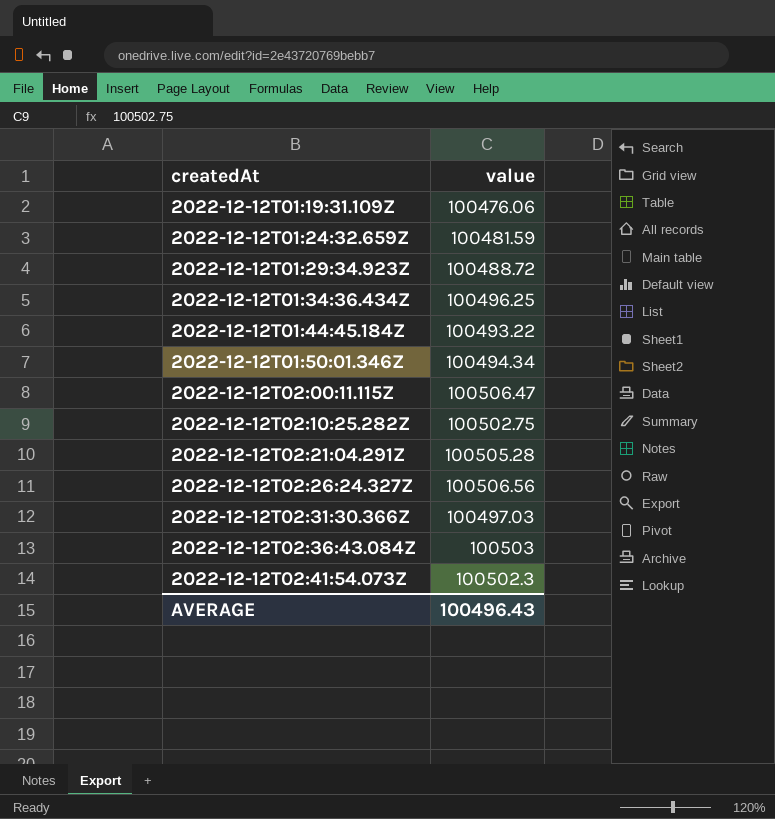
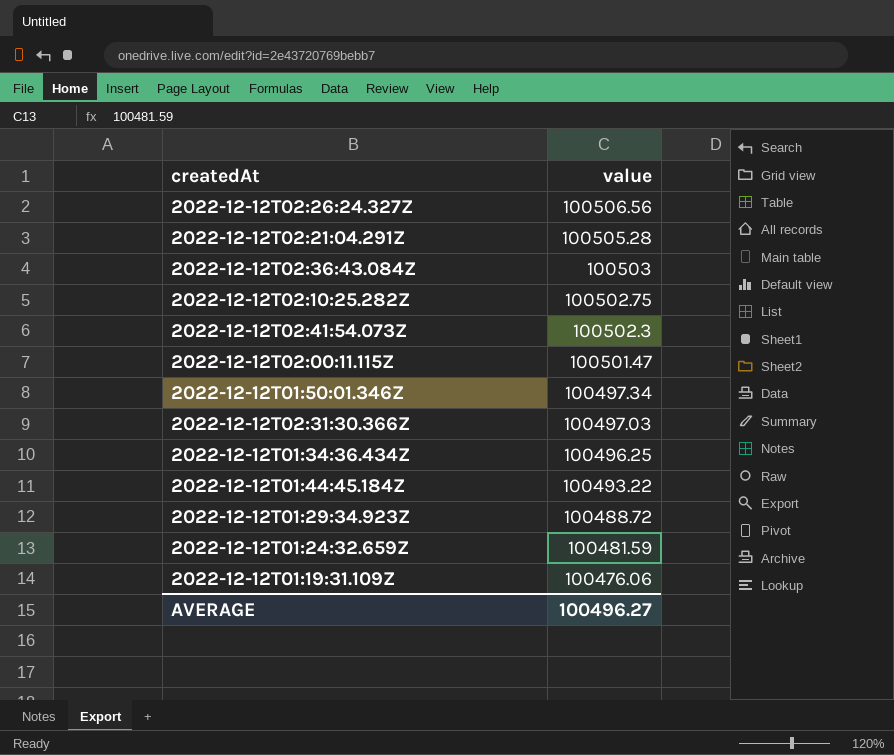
row order: createdAt ascending -> value descending
2022-12-12T02:00:11.115Z | value: 100506.47 -> 100501.47
2022-12-12T01:50:01.346Z | value: 100494.34 -> 100497.34
AVERAGE | value: 100496.43 -> 100496.27

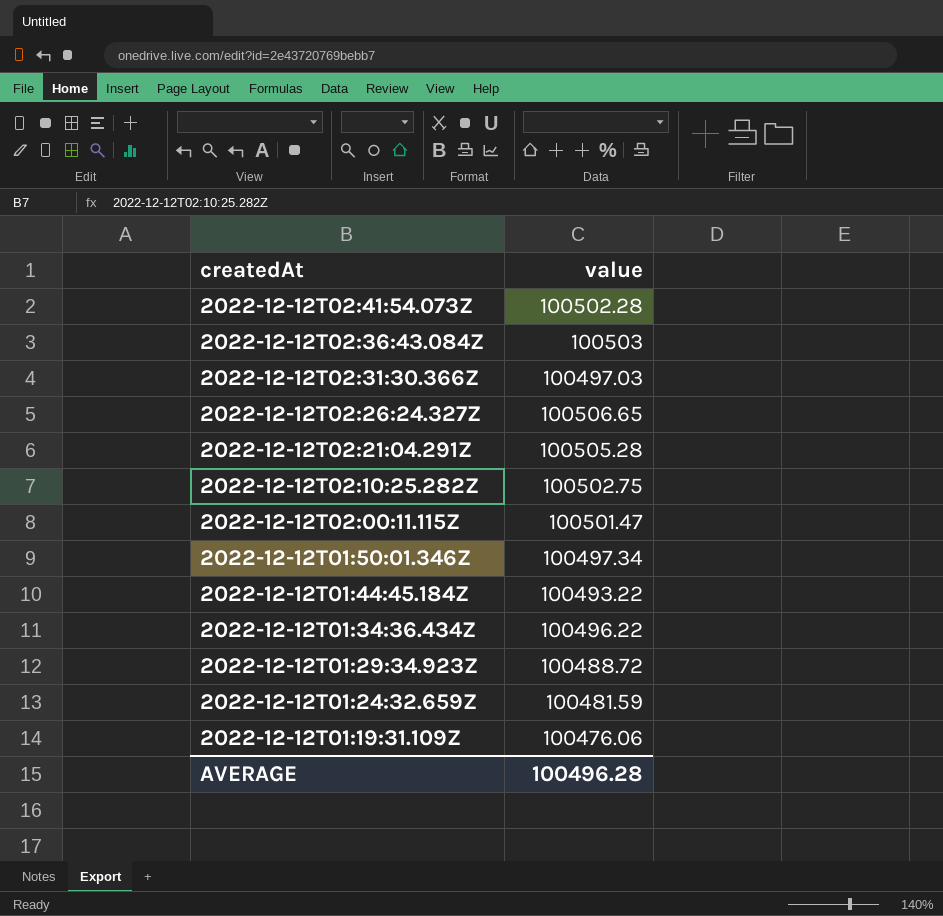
row order: value descending -> createdAt descending
2022-12-12T02:41:54.073Z | value: 100502.3 -> 100502.28
2022-12-12T02:26:24.327Z | value: 100506.56 -> 100506.65
2022-12-12T01:34:36.434Z | value: 100496.25 -> 100496.22
AVERAGE | value: 100496.27 -> 100496.28

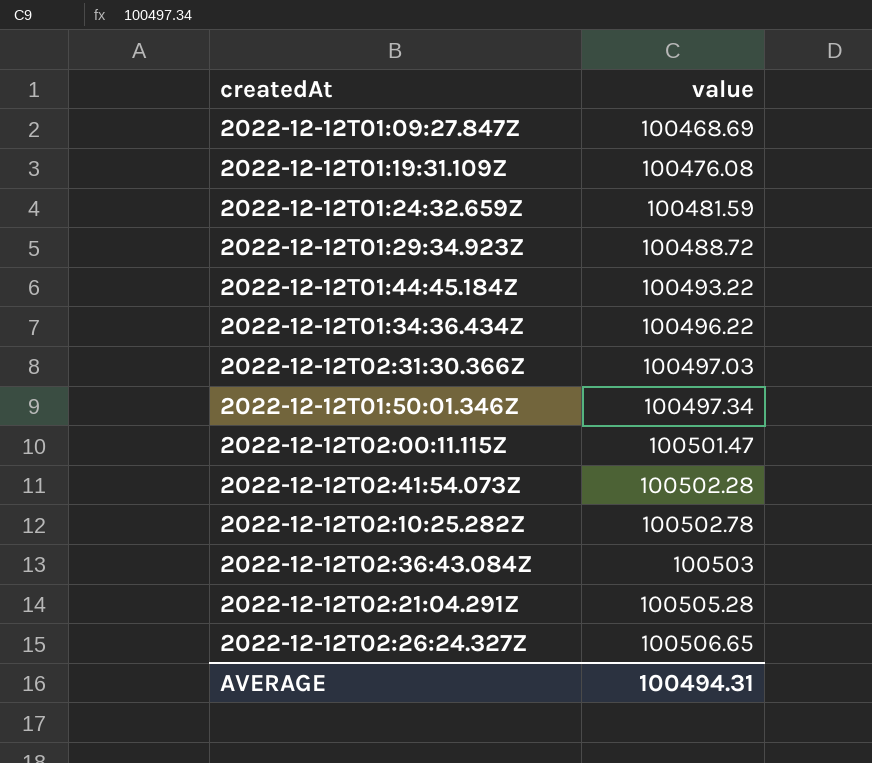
row order: createdAt descending -> value ascending
row 2022-12-12T01:09:27.847Z: none -> 100468.69
2022-12-12T01:19:31.109Z | value: 100476.06 -> 100476.08
2022-12-12T02:10:25.282Z | value: 100502.75 -> 100502.78
AVERAGE | value: 100496.28 -> 100494.31

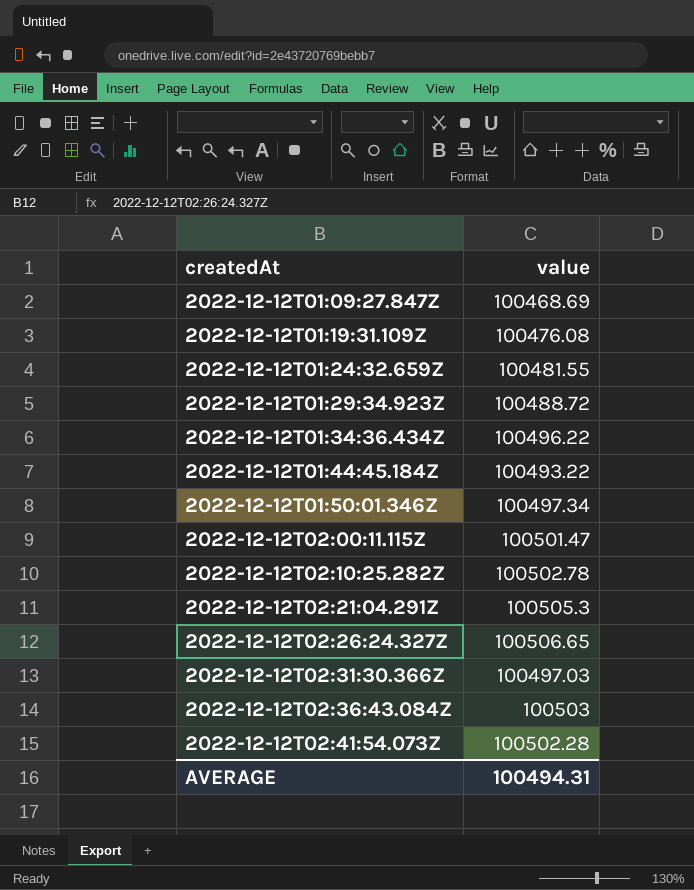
row order: value ascending -> createdAt ascending
2022-12-12T01:24:32.659Z | value: 100481.59 -> 100481.55
2022-12-12T02:21:04.291Z | value: 100505.28 -> 100505.3

